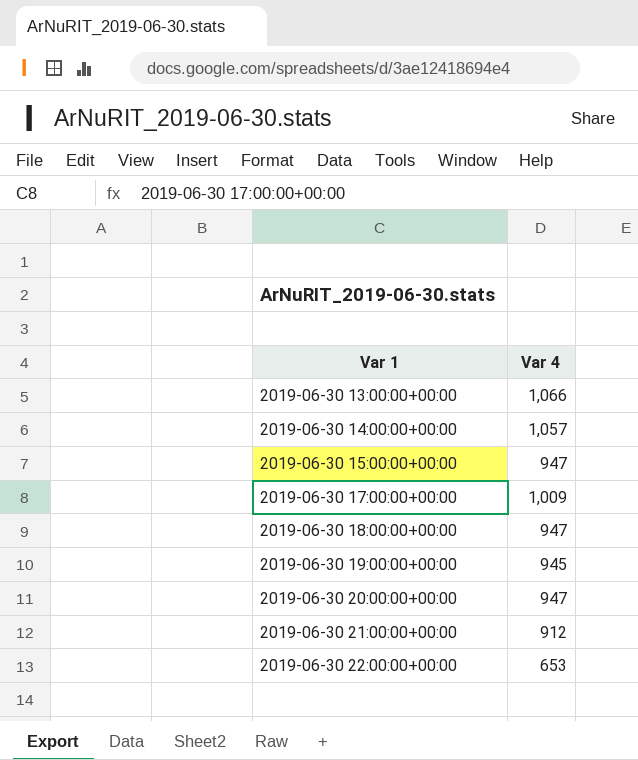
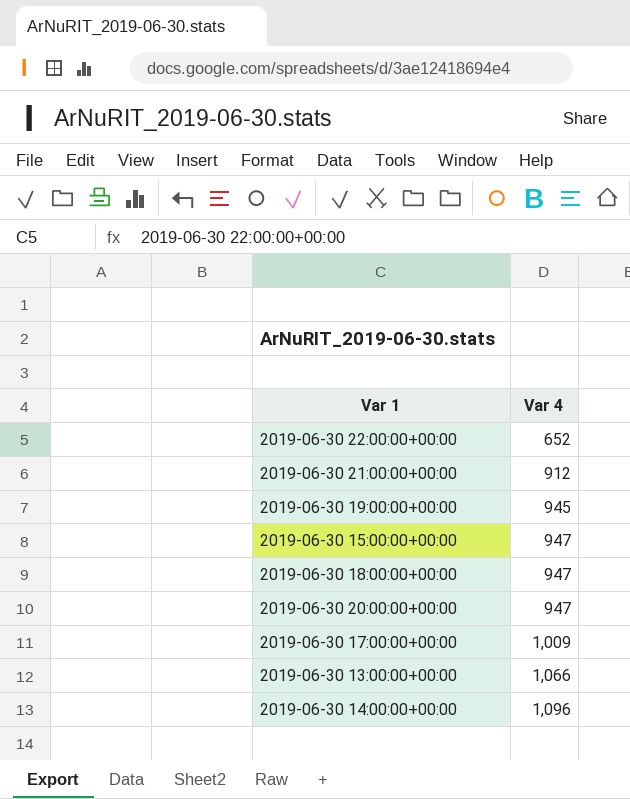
row order: Var 1 ascending -> Var 4 ascending
2019-06-30 22:00:00+00:00 | Var 4: 653 -> 652
2019-06-30 14:00:00+00:00 | Var 4: 1,057 -> 1,096

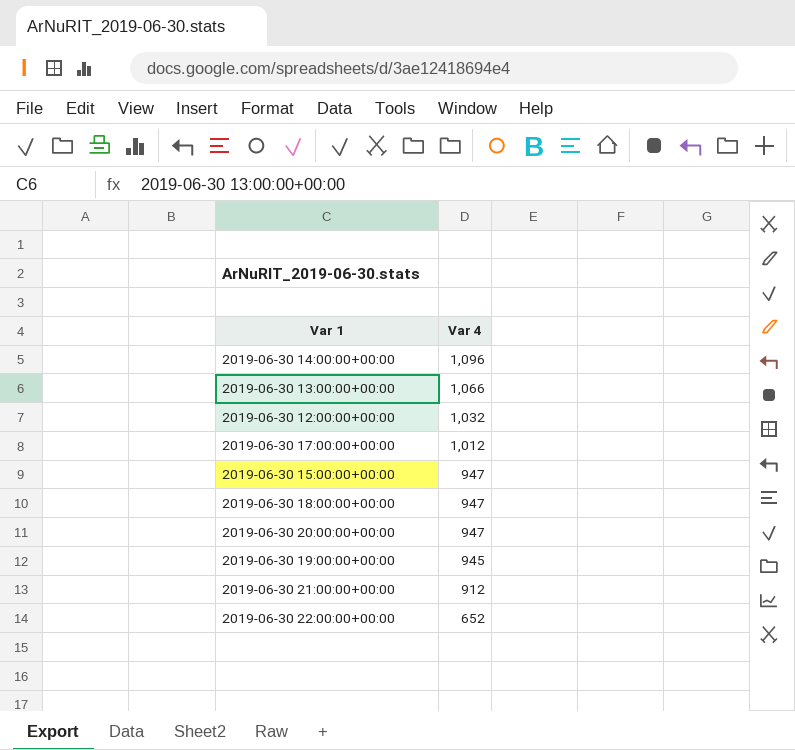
row order: Var 4 ascending -> Var 4 descending
row 2019-06-30 12:00:00+00:00: none -> 1,032
2019-06-30 17:00:00+00:00 | Var 4: 1,009 -> 1,012

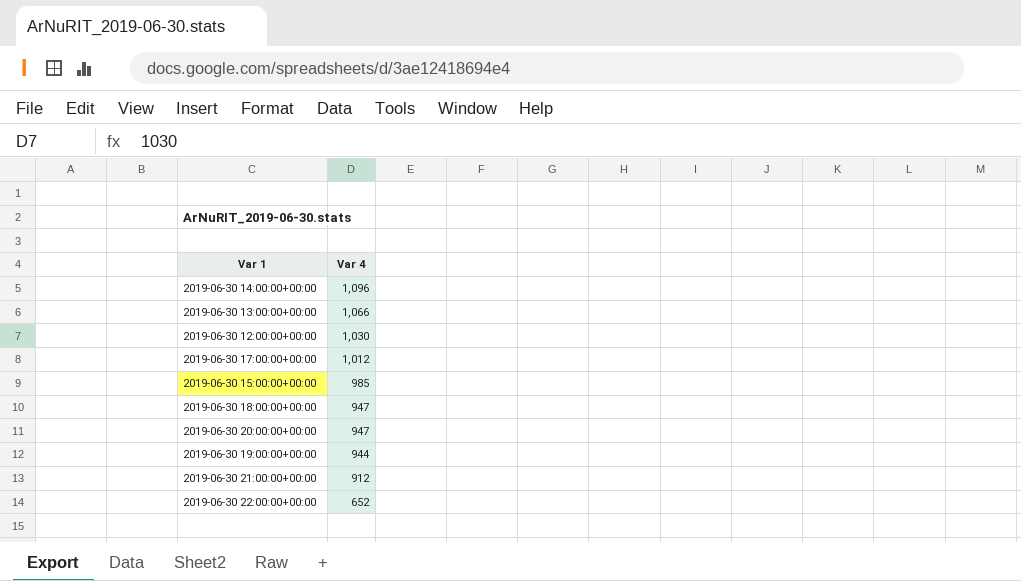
2019-06-30 12:00:00+00:00 | Var 4: 1,032 -> 1,030
2019-06-30 15:00:00+00:00 | Var 4: 947 -> 985
2019-06-30 19:00:00+00:00 | Var 4: 945 -> 944

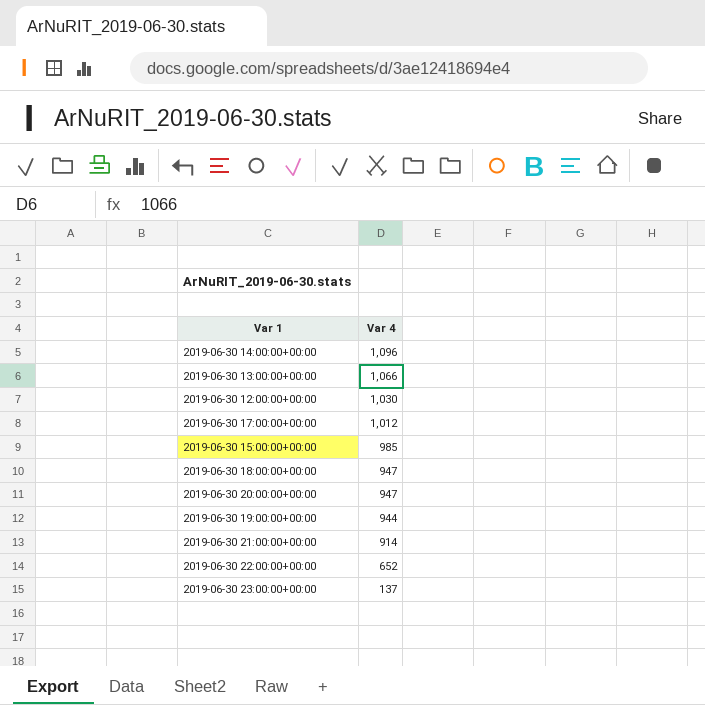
2019-06-30 21:00:00+00:00 | Var 4: 912 -> 914
row 2019-06-30 23:00:00+00:00: none -> 137

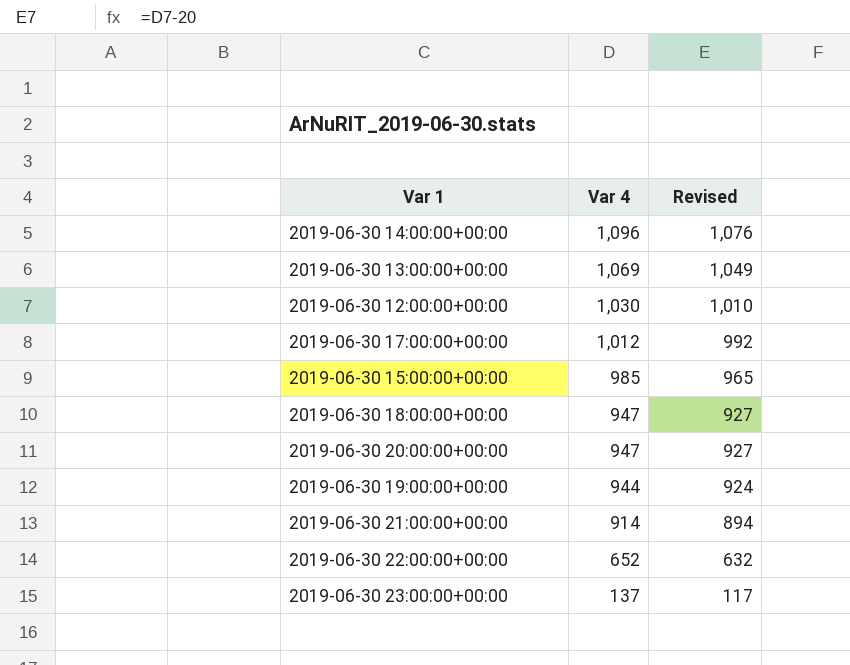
column Revised | formula: none -> [Var 4] - 20
2019-06-30 13:00:00+00:00 | Var 4: 1,066 -> 1,069

